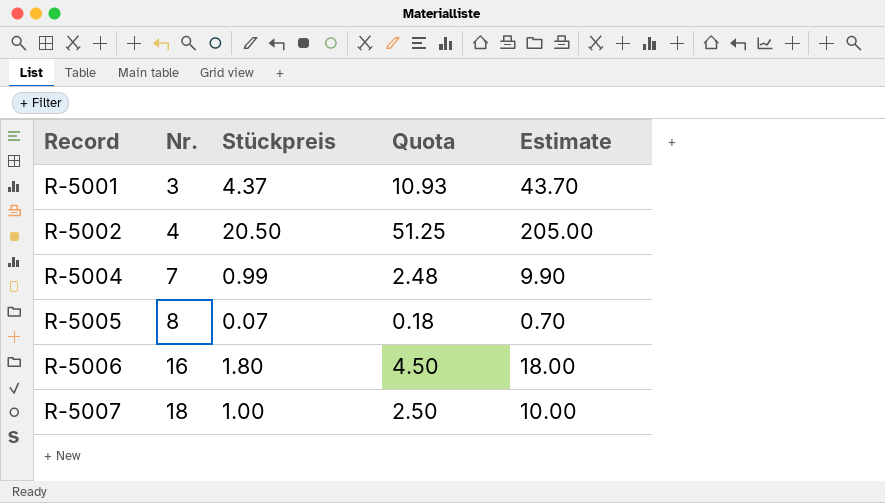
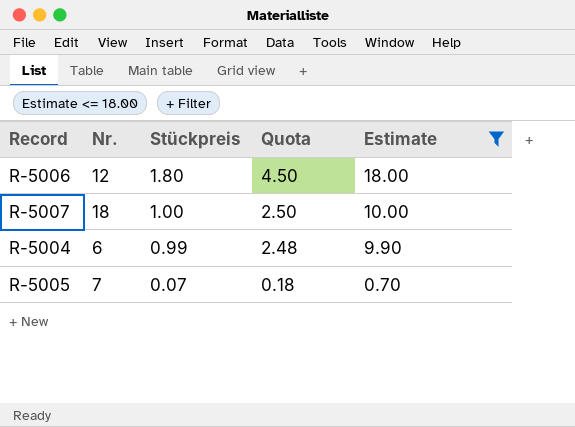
filter: none -> Estimate <= 18.00
row order: Record ascending -> Stückpreis descending
R-5006 | Nr.: 16 -> 12
R-5004 | Nr.: 7 -> 6
R-5005 | Nr.: 8 -> 7

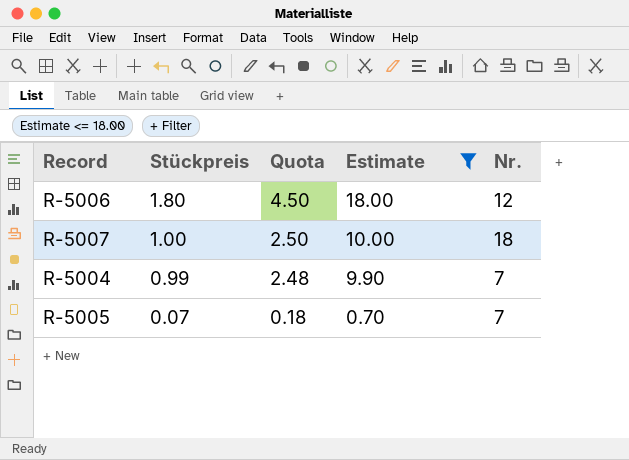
column Nr. | position: 2 -> 5
R-5004 | Nr.: 6 -> 7

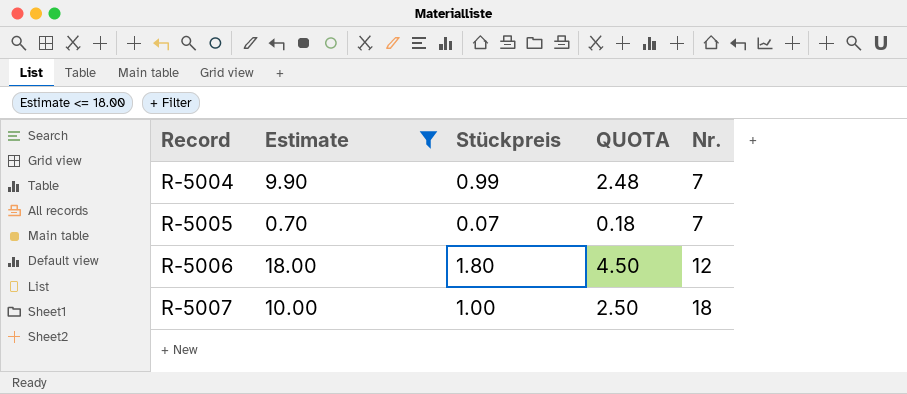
row order: Stückpreis descending -> Record ascending
column Estimate | position: 4 -> 2
column name: Quota -> QUOTA

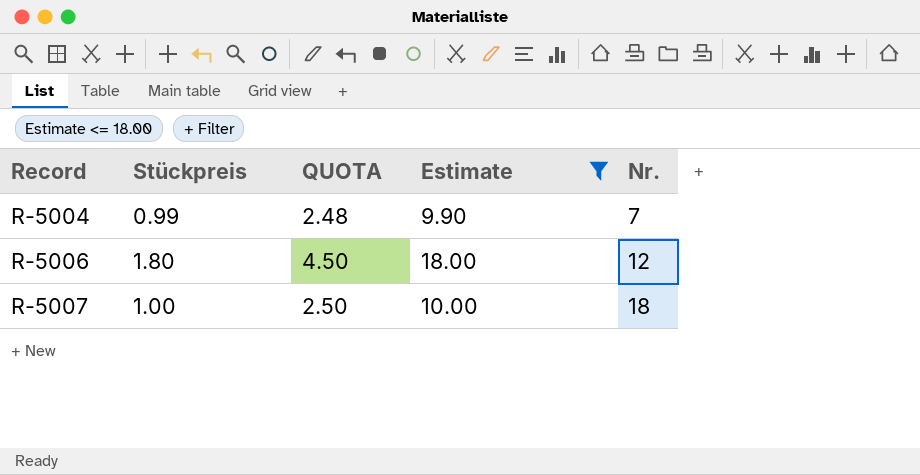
column Estimate | position: 2 -> 4
row R-5005: 0.70 | 0.07 | 0.18 | 7 -> none

